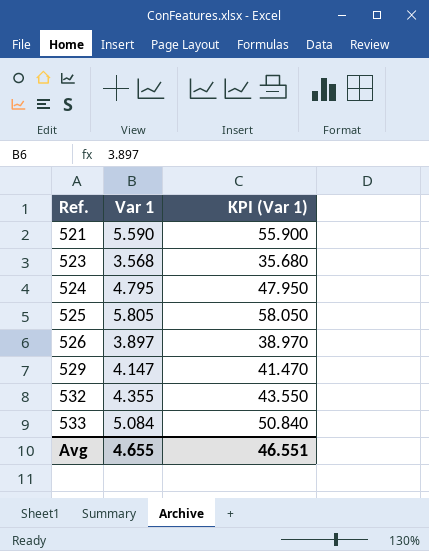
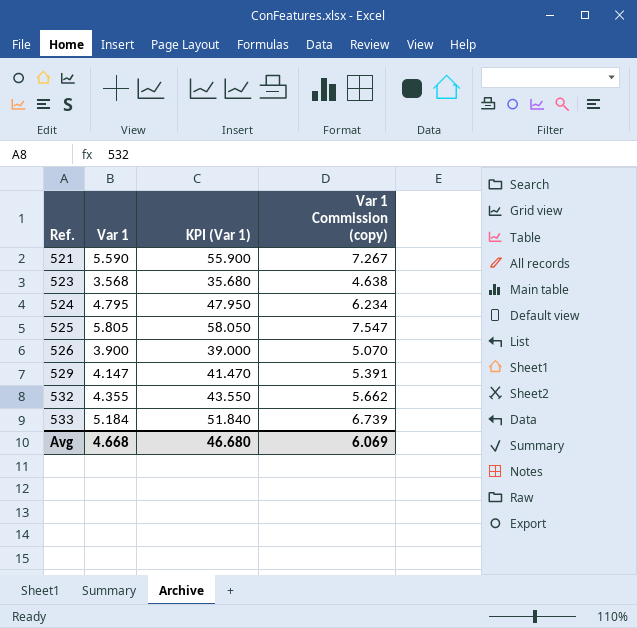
column Var 1 Commission (copy) | formula: none -> [Var 1] * 1.3
526 | Var 1: 3.897 -> 3.900
526 | KPI (Var 1): 38.970 -> 39.000
533 | Var 1: 5.084 -> 5.184
533 | KPI (Var 1): 50.840 -> 51.840
Avg | Var 1: 4.655 -> 4.668
Avg | KPI (Var 1): 46.551 -> 46.680

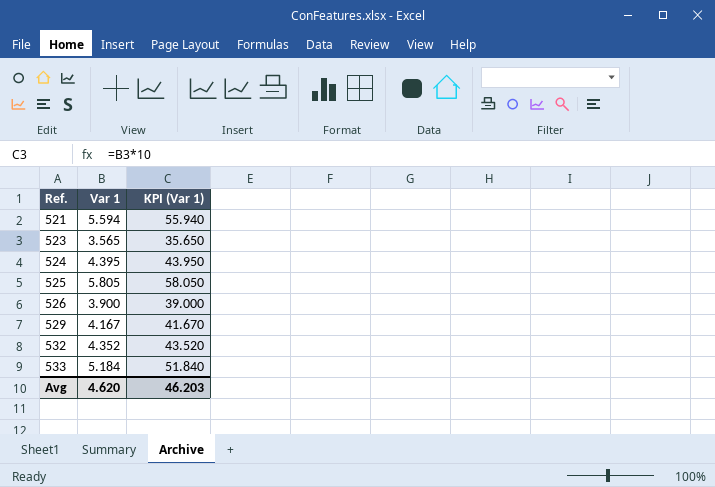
column Var 1 Commission (copy) | formula: [Var 1] * 1.3 -> none
521 | Var 1: 5.590 -> 5.594
521 | KPI (Var 1): 55.900 -> 55.940
523 | Var 1: 3.568 -> 3.565
523 | KPI (Var 1): 35.680 -> 35.650
524 | Var 1: 4.795 -> 4.395
524 | KPI (Var 1): 47.950 -> 43.950
529 | Var 1: 4.147 -> 4.167
529 | KPI (Var 1): 41.470 -> 41.670
532 | Var 1: 4.355 -> 4.352
532 | KPI (Var 1): 43.550 -> 43.520
Avg | Var 1: 4.668 -> 4.620
Avg | KPI (Var 1): 46.680 -> 46.203

